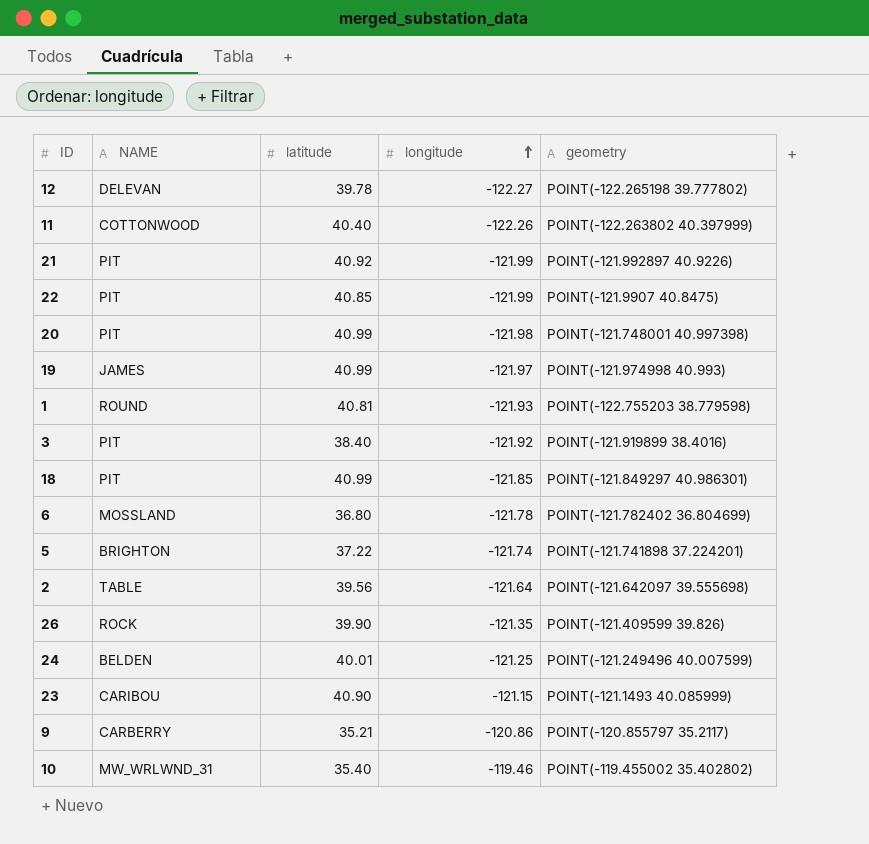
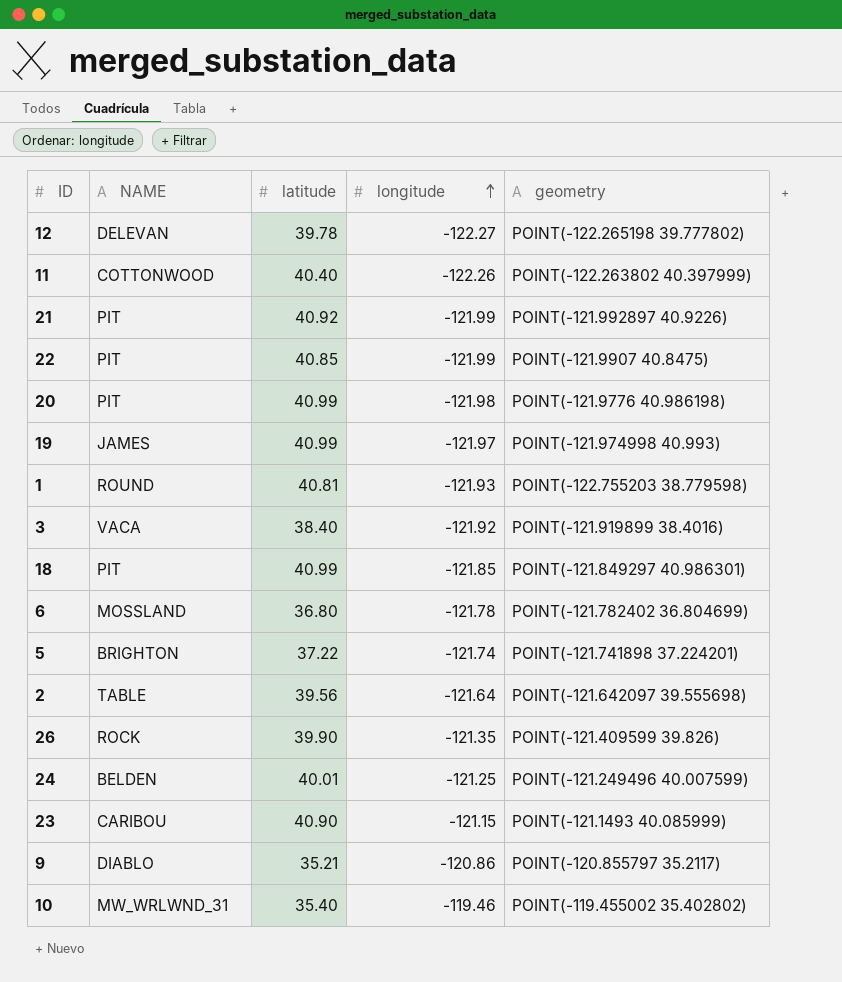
20 | geometry: POINT(-121.748001 40.997398) -> POINT(-121.9776 40.986198)
3 | NAME: PIT -> VACA
9 | NAME: CARBERRY -> DIABLO

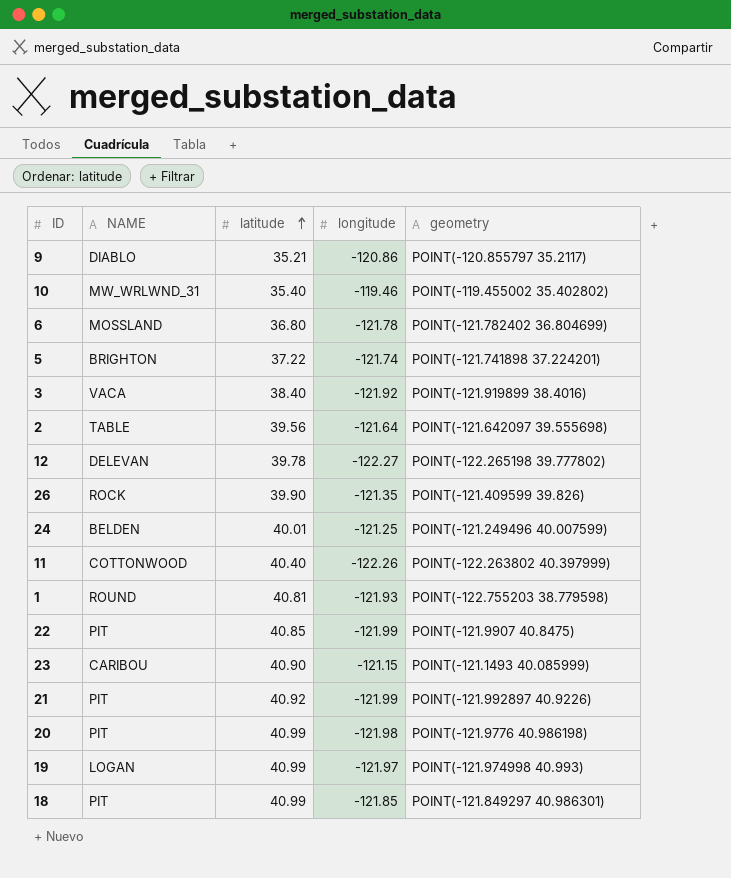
row order: longitude ascending -> latitude ascending
19 | NAME: JAMES -> LOGAN

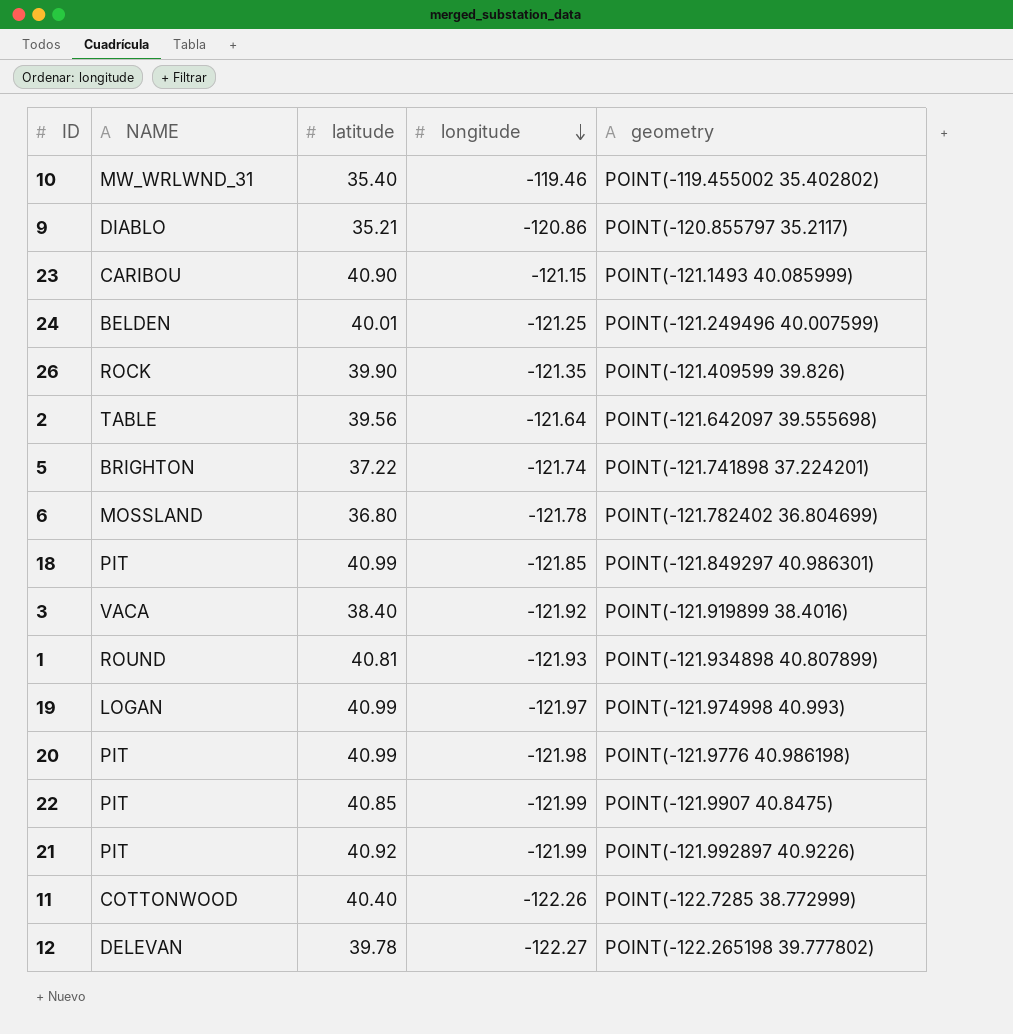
row order: latitude ascending -> longitude descending
1 | geometry: POINT(-122.755203 38.779598) -> POINT(-121.934898 40.807899)
11 | geometry: POINT(-122.263802 40.397999) -> POINT(-122.7285 38.772999)

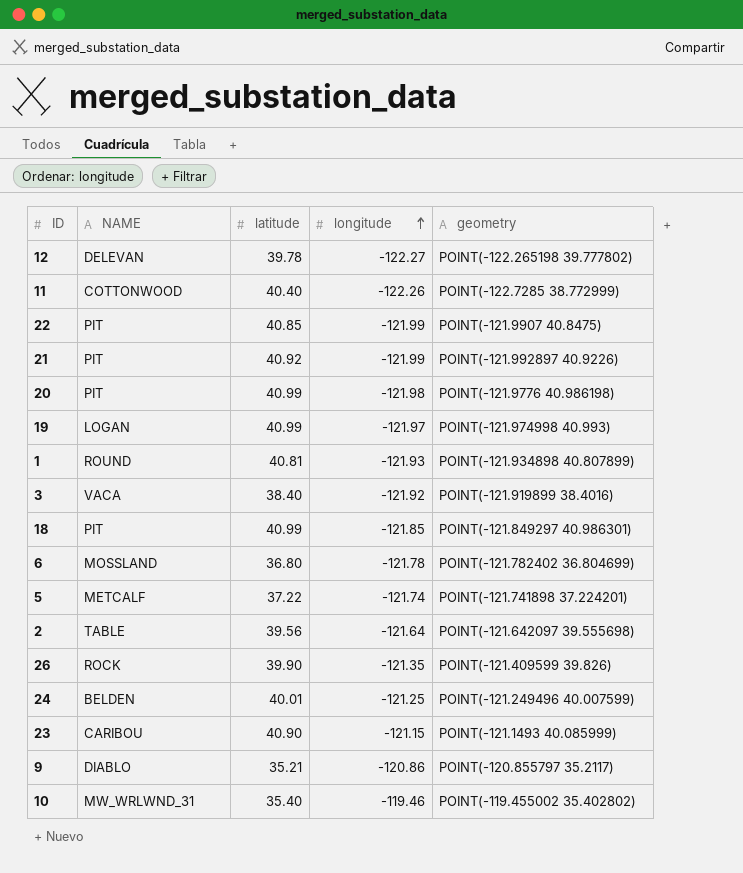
row order: longitude descending -> longitude ascending
5 | NAME: BRIGHTON -> METCALF

